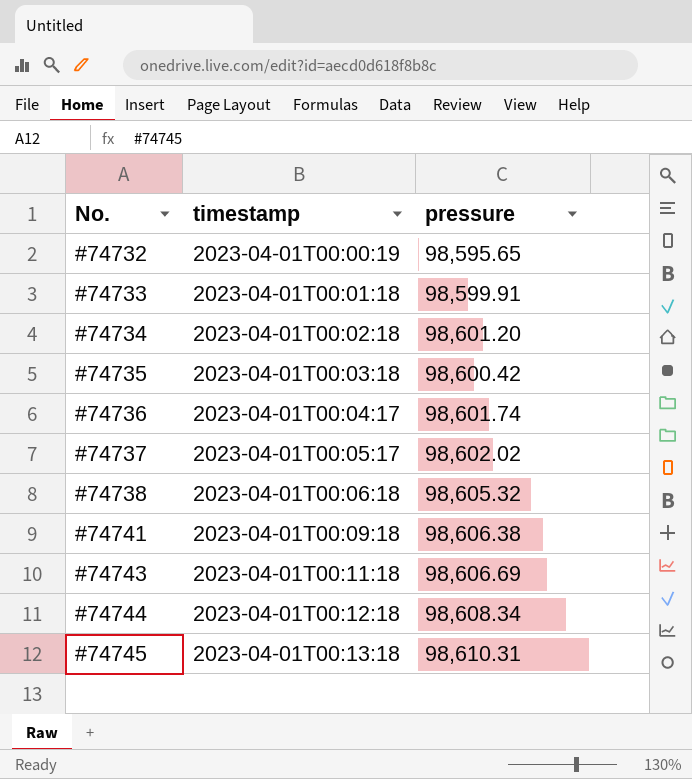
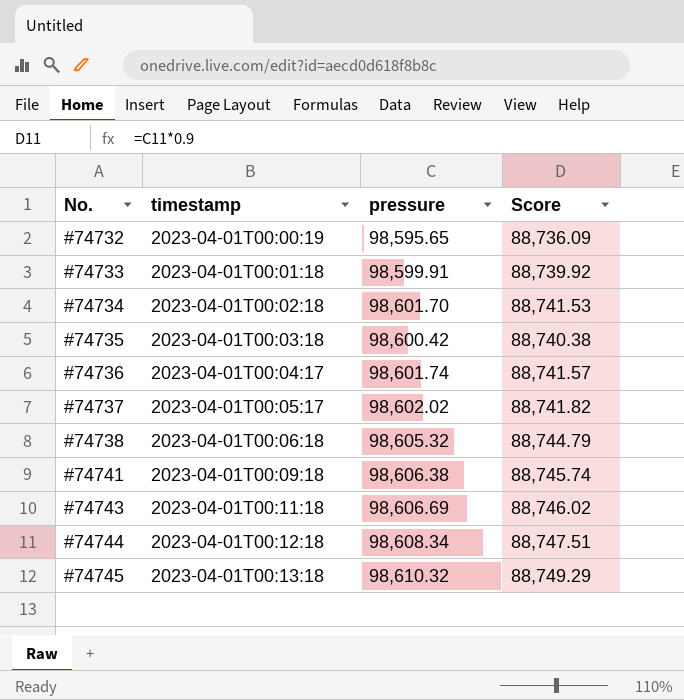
column Score | formula: none -> [pressure] * 0.9
#74734 | pressure: 98,601.20 -> 98,601.70
#74745 | pressure: 98,610.31 -> 98,610.32

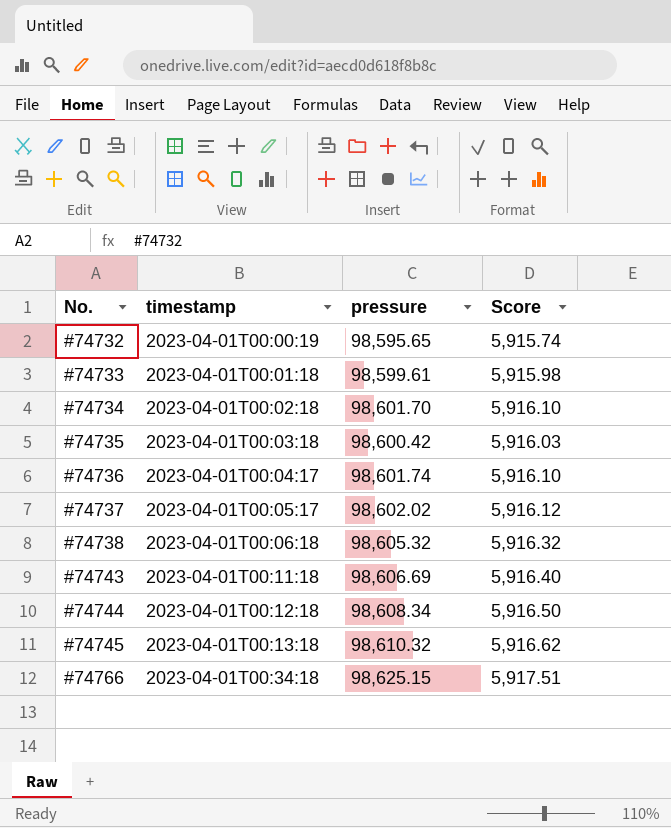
column Score | formula: [pressure] * 0.9 -> [pressure] * 0.06
row #74741: 2023-04-01T00:09:18 | 98,606.38 | 88,745.74 -> none
#74733 | pressure: 98,599.91 -> 98,599.61
row #74766: none -> 2023-04-01T00:34:18 | 98,625.15 | 5,917.51

